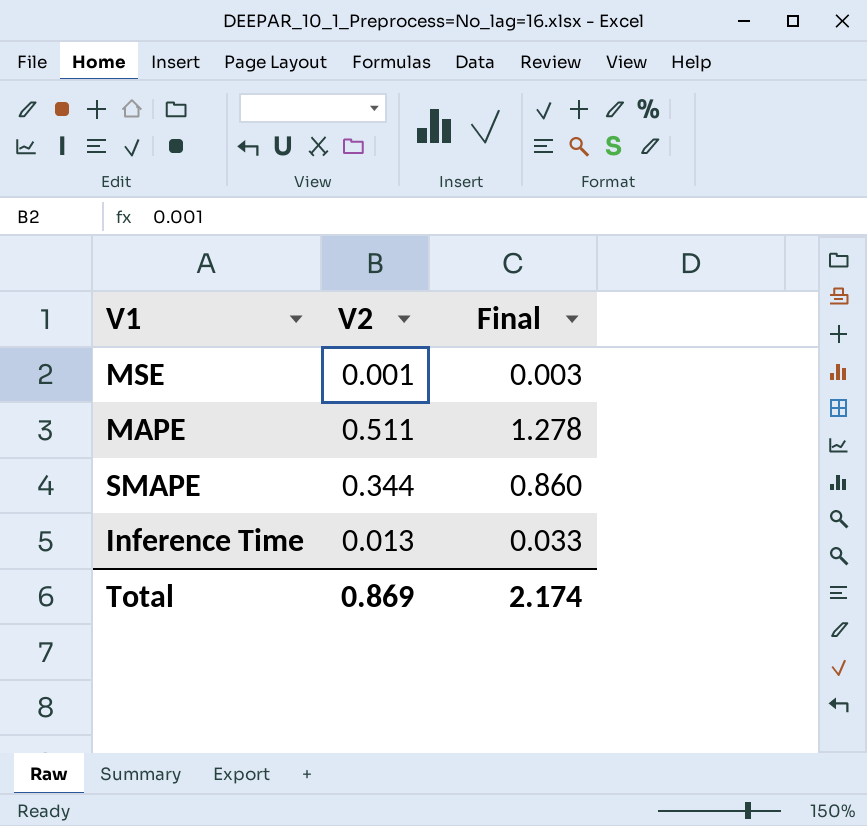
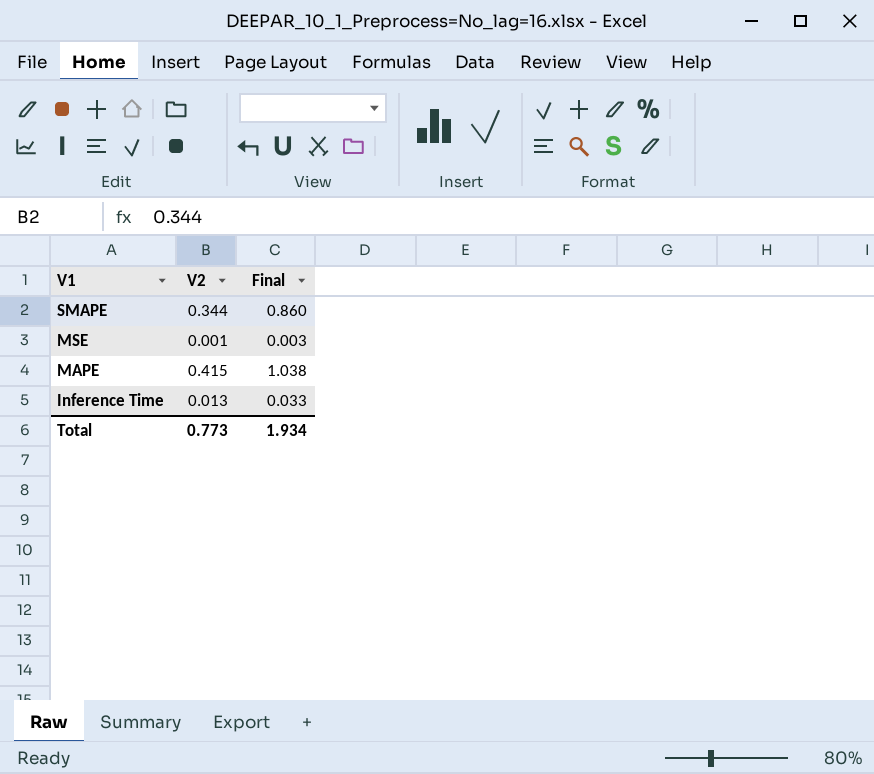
row order: none -> V1 descending
MAPE | V2: 0.511 -> 0.415
MAPE | Final: 1.278 -> 1.038
Total | V2: 0.869 -> 0.773
Total | Final: 2.174 -> 1.934

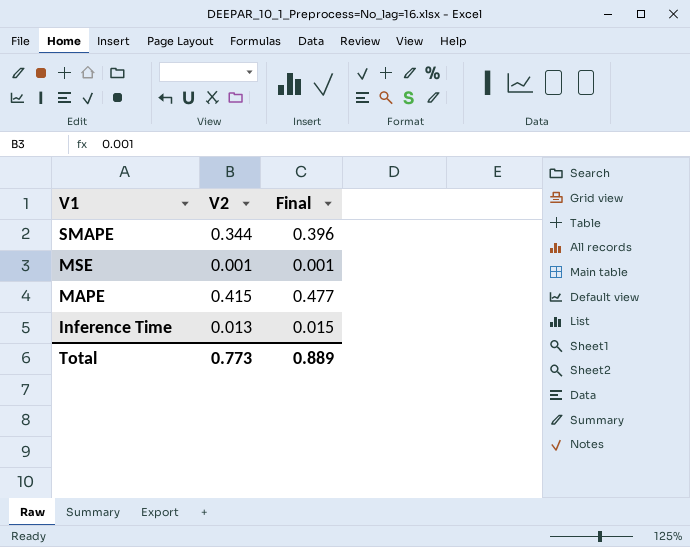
column Final | formula: [V2] * 2.5 -> [V2] * 1.15
Total | Final: 1.934 -> 0.889

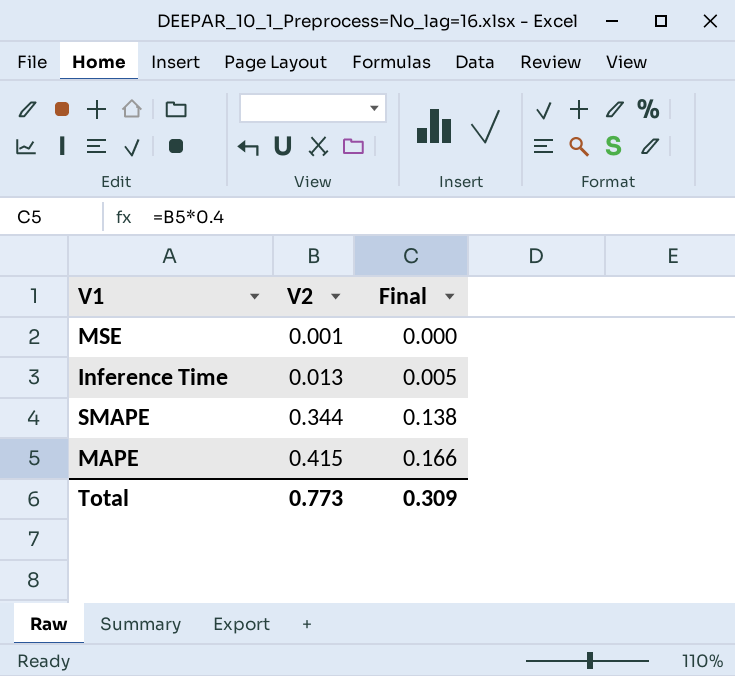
row order: V1 descending -> V2 ascending
column Final | formula: [V2] * 1.15 -> [V2] * 0.4
Total | Final: 0.889 -> 0.309

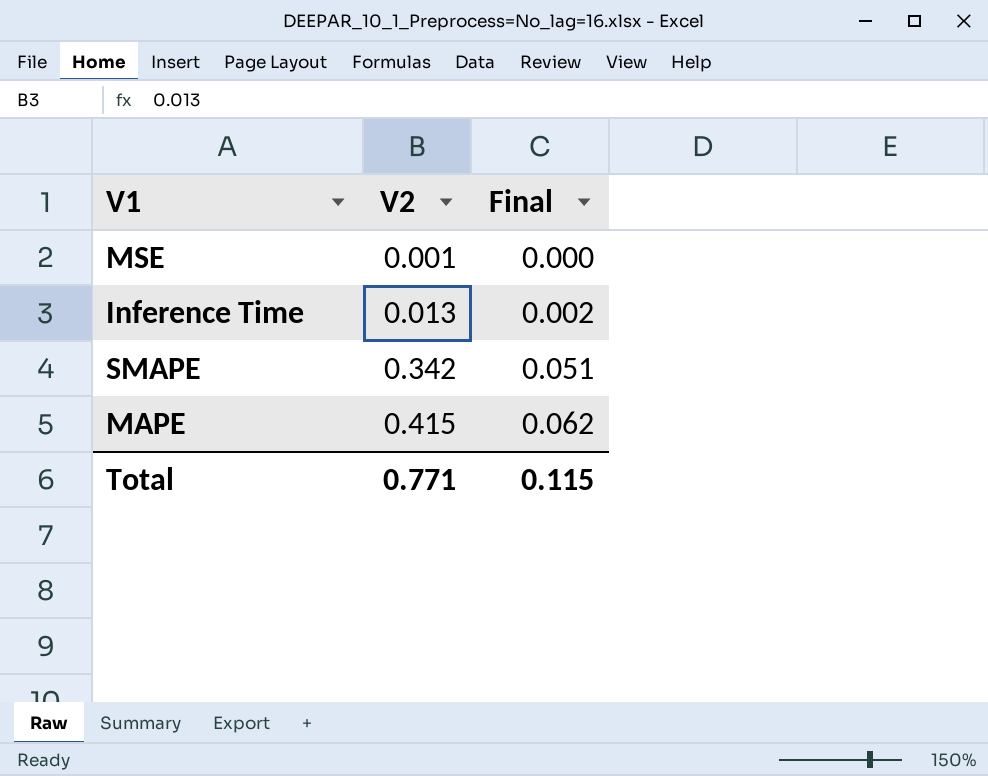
column Final | formula: [V2] * 0.4 -> [V2] * 0.15
SMAPE | V2: 0.344 -> 0.342
Total | V2: 0.773 -> 0.771
Total | Final: 0.309 -> 0.115

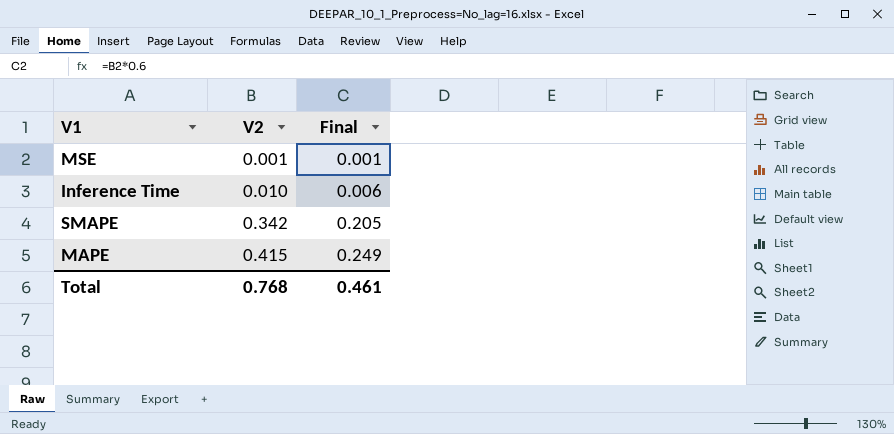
column Final | formula: [V2] * 0.15 -> [V2] * 0.6
Inference Time | V2: 0.013 -> 0.010
Total | V2: 0.771 -> 0.768
Total | Final: 0.115 -> 0.461

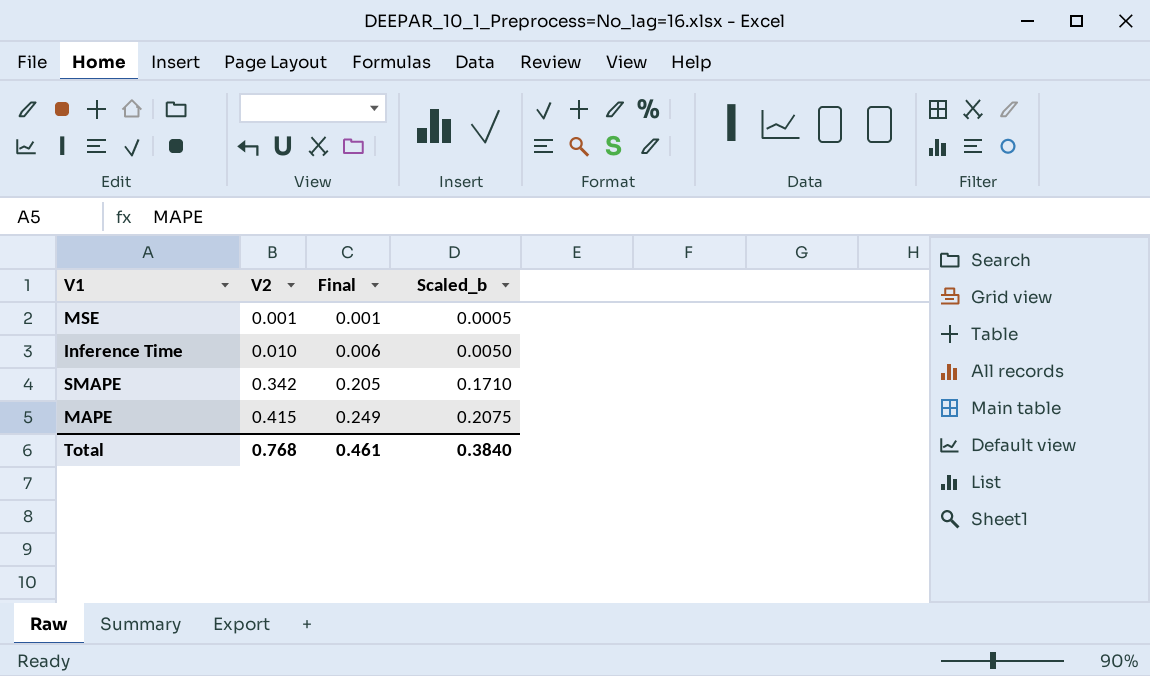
column Scaled_b | formula: none -> [V2] * 0.5

